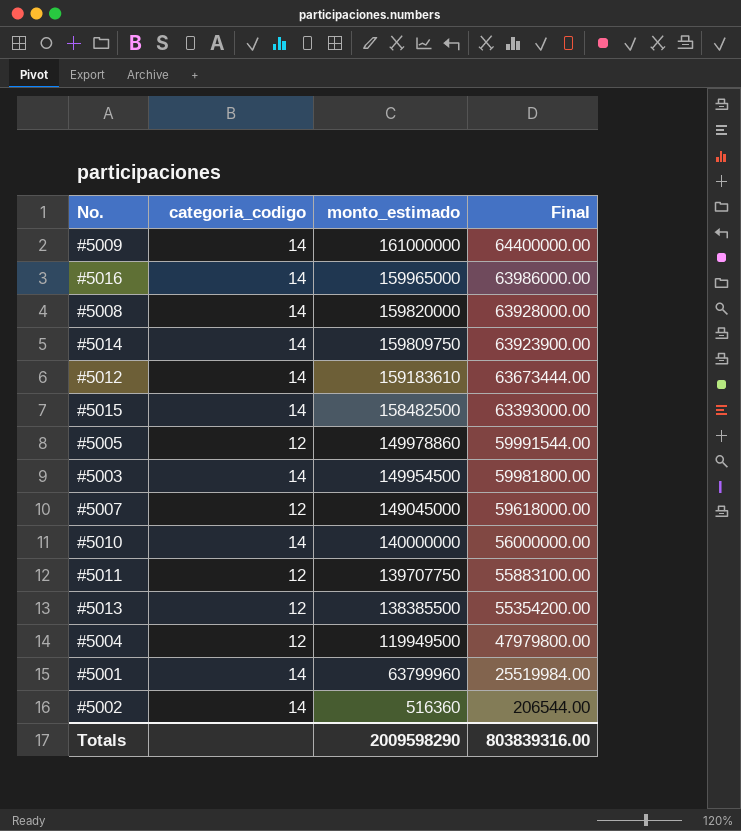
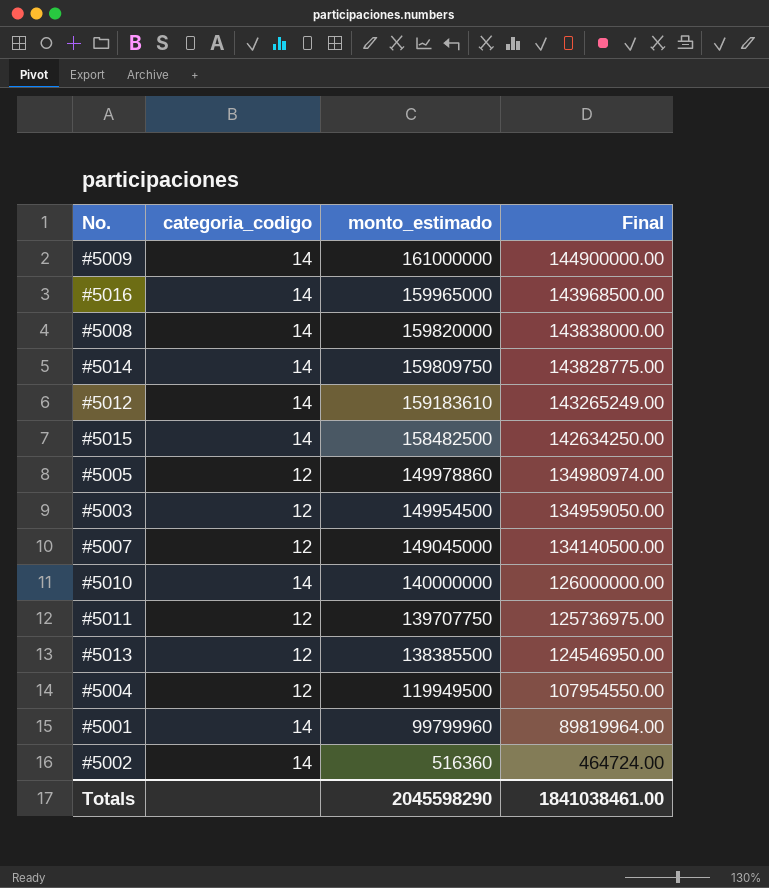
column Final | formula: [monto_estimado] * 0.4 -> [monto_estimado] * 0.9
#5003 | categoria_codigo: 14 -> 12
#5001 | monto_estimado: 63799960 -> 99799960
Totals | monto_estimado: 2009598290 -> 2045598290
Totals | Final: 803839316.00 -> 1841038461.00

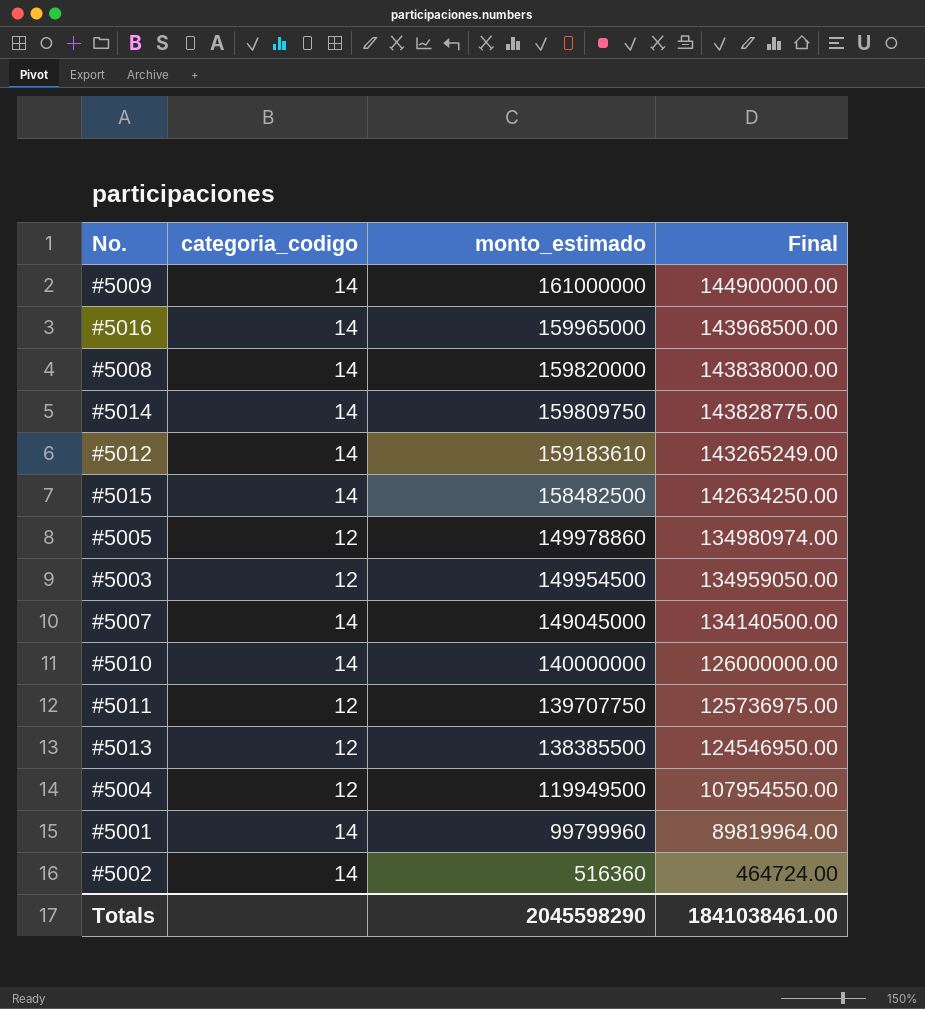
#5007 | categoria_codigo: 12 -> 14

